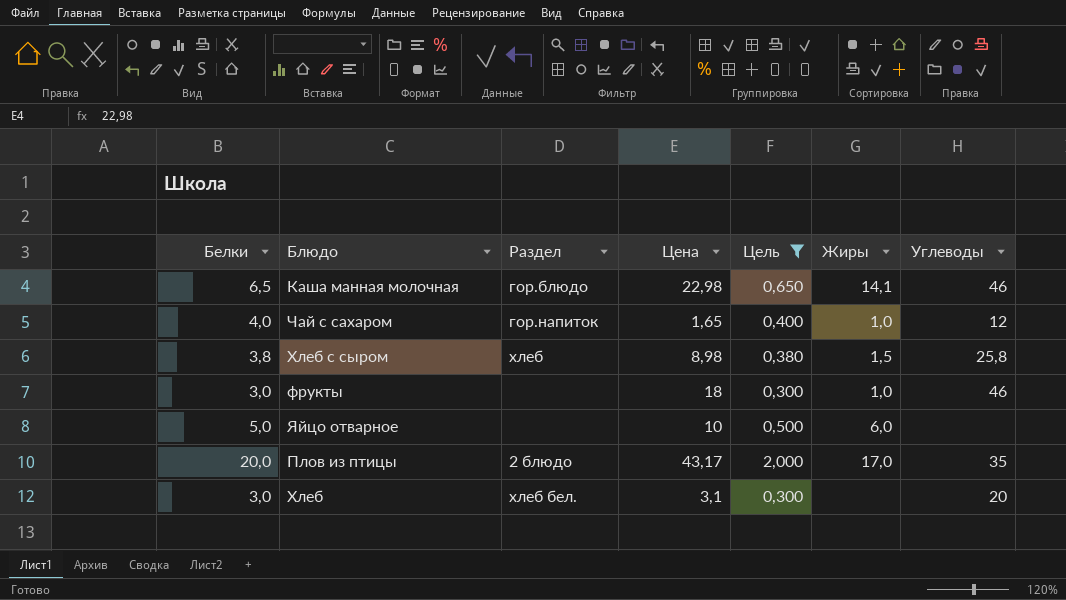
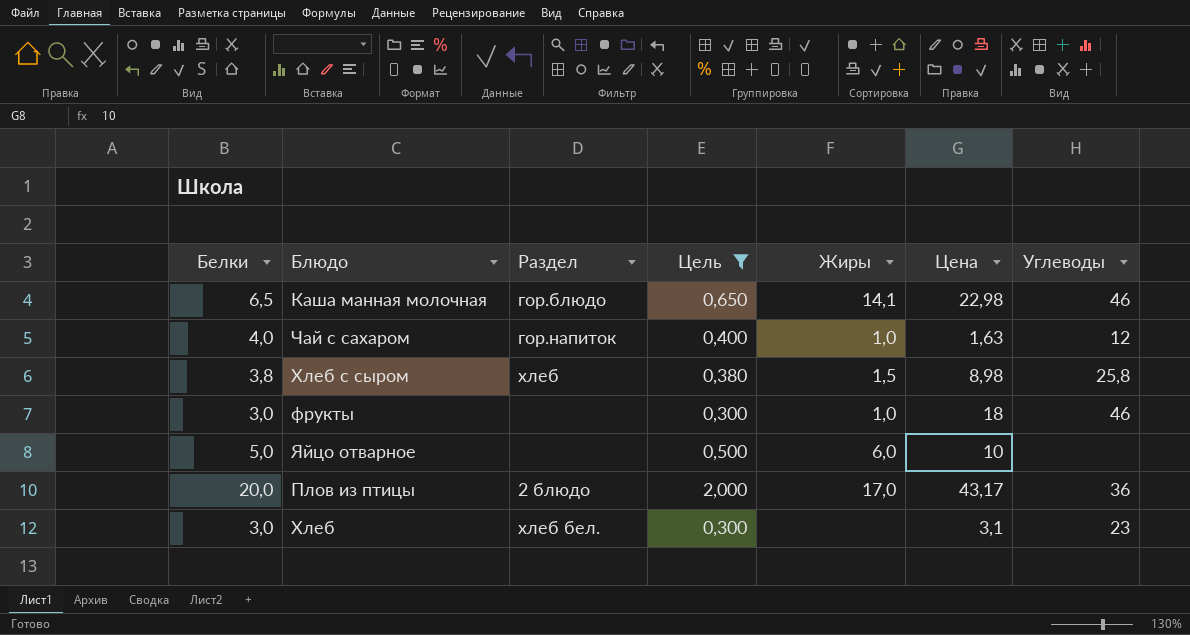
column Цена | position: 4 -> 6
Чай с сахаром | Цена: 1,65 -> 1,63
Плов из птицы | Углеводы: 35 -> 36
Хлеб | Углеводы: 20 -> 23

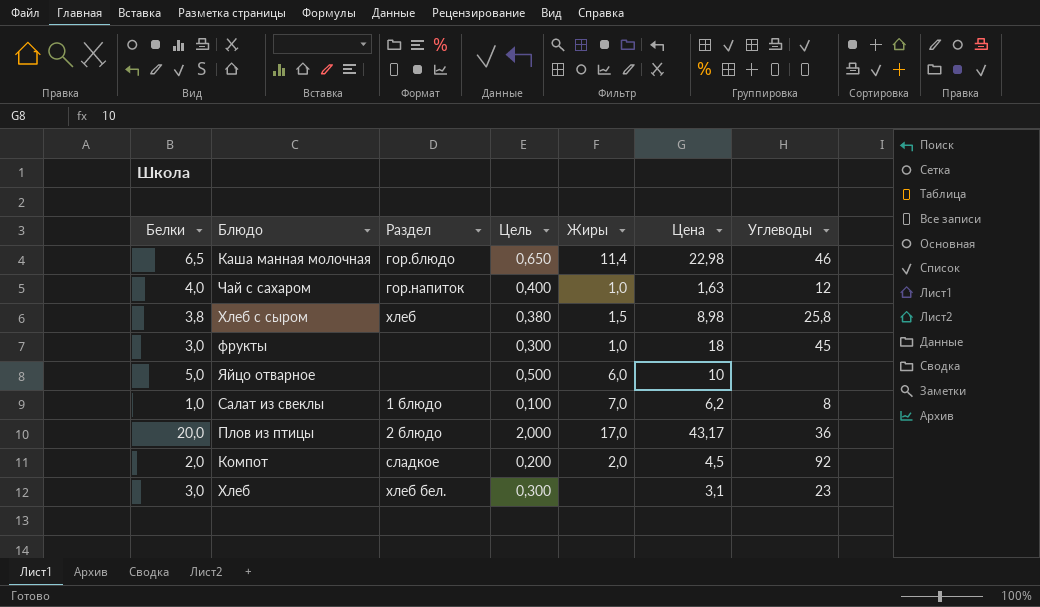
filter: Цель >= 0,300 -> none
Каша манная молочная | Жиры: 14,1 -> 11,4
фрукты | Углеводы: 46 -> 45

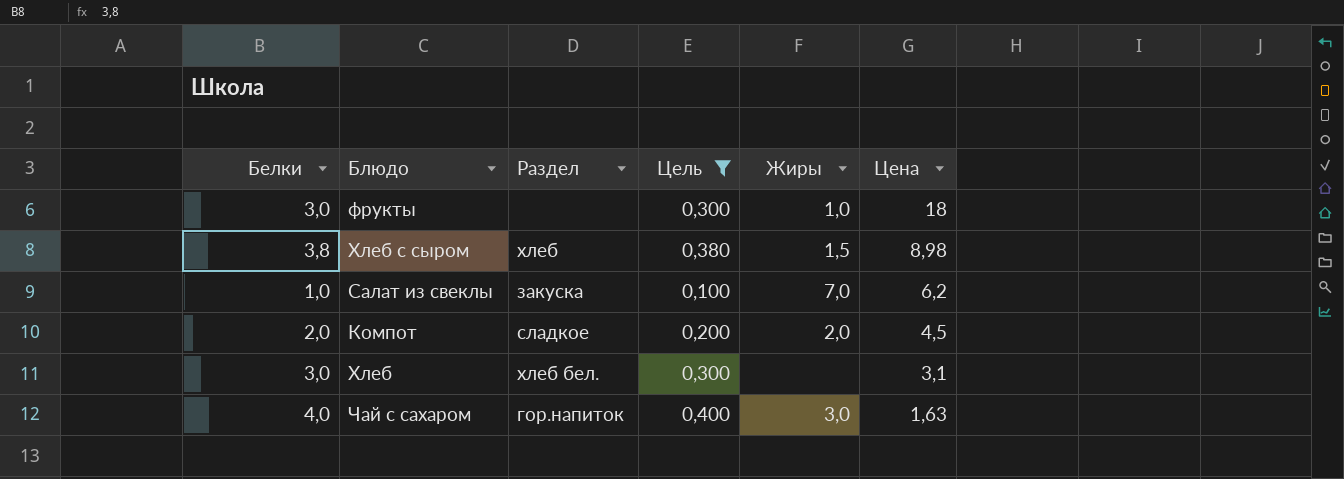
filter: none -> Цель <= 0,400
row order: none -> Цена descending
column Углеводы | position: 7 -> none
Салат из свеклы | Раздел: 1 блюдо -> закуска
Чай с сахаром | Жиры: 1,0 -> 3,0

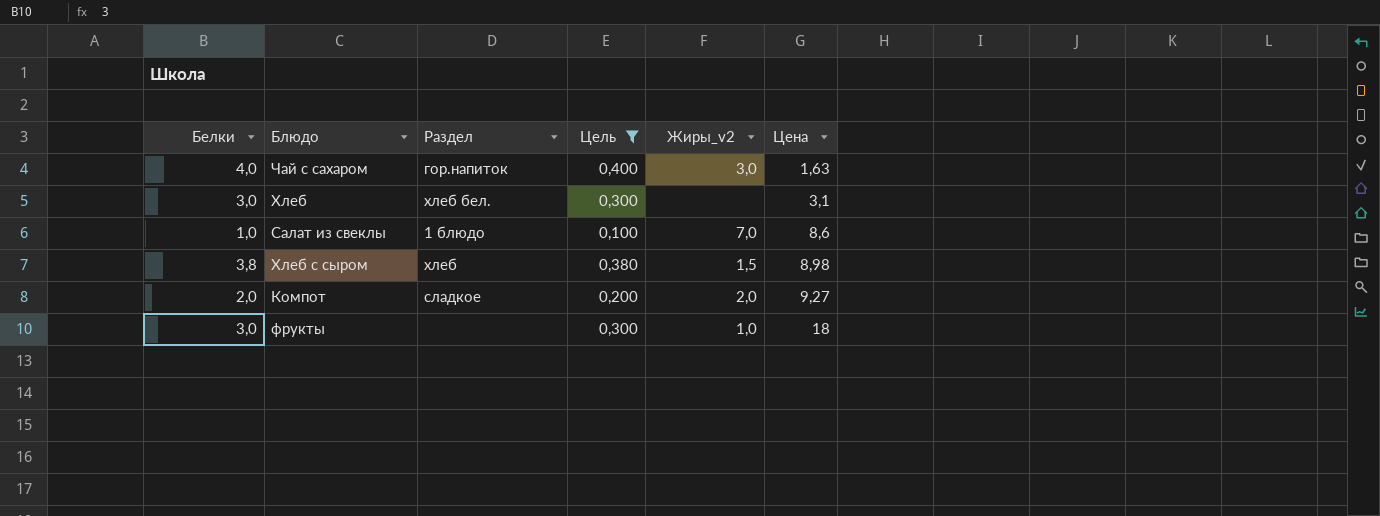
row order: Цена descending -> Цена ascending
column name: Жиры -> Жиры_v2
Салат из свеклы | Раздел: закуска -> 1 блюдо
Салат из свеклы | Цена: 6,2 -> 8,6
Компот | Цена: 4,5 -> 9,27

